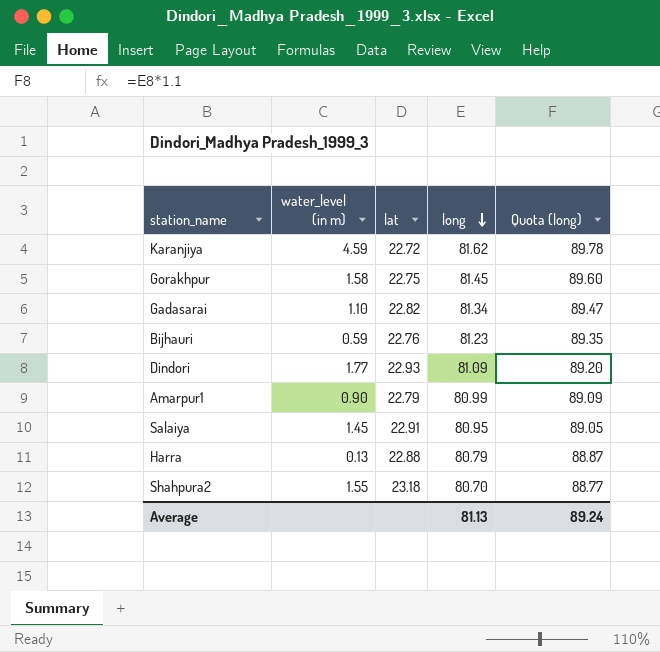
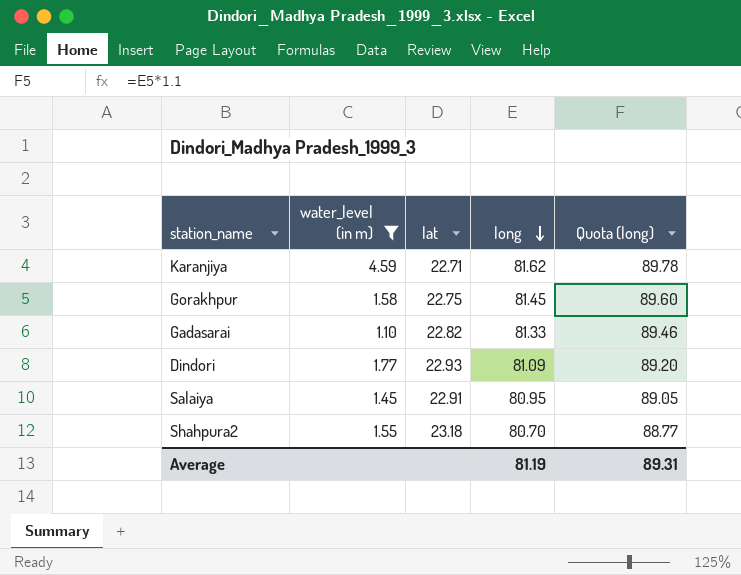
filter: none -> water_level (in m) >= 1.10
Karanjiya | lat: 22.72 -> 22.71
Gadasarai | long: 81.34 -> 81.33
Gadasarai | Quota (long): 89.47 -> 89.46
Average | long: 81.13 -> 81.19
Average | Quota (long): 89.24 -> 89.31

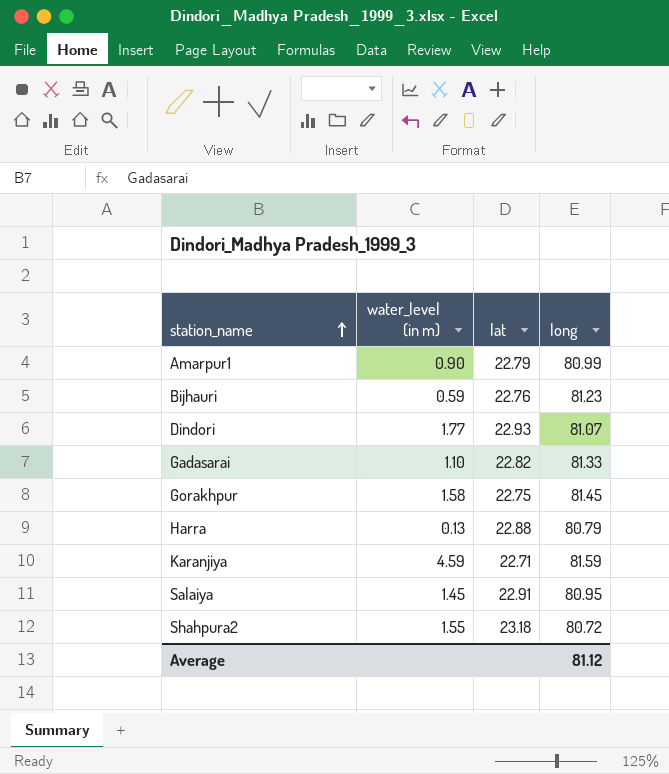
filter: water_level (in m) >= 1.10 -> none
row order: long descending -> station_name ascending
column Quota (long) | formula: [long] * 1.1 -> none
Dindori | long: 81.09 -> 81.07
Karanjiya | long: 81.62 -> 81.59
Shahpura2 | long: 80.70 -> 80.72
Average | long: 81.19 -> 81.12

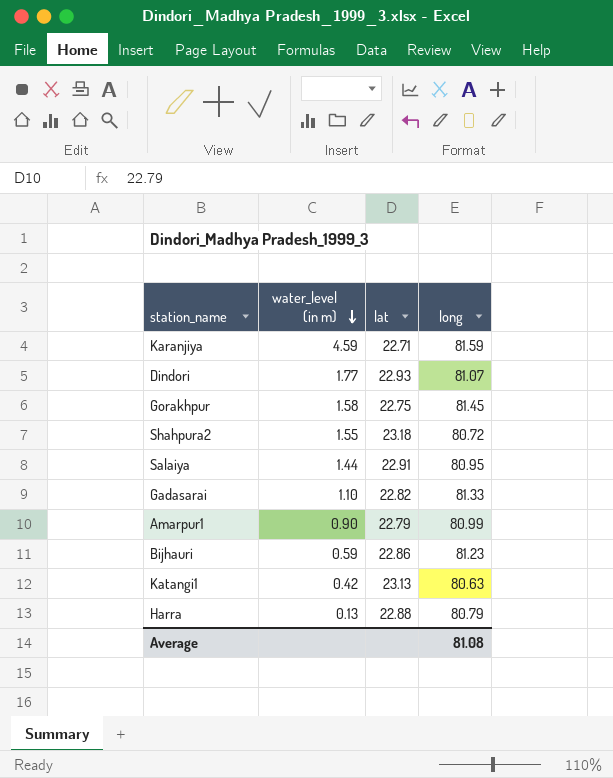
row order: station_name ascending -> water_level (in m) descending
Salaiya | water_level (in m): 1.45 -> 1.44
Bijhauri | lat: 22.76 -> 22.86
row Katangi1: none -> 0.42 | 23.13 | 80.63
Average | long: 81.12 -> 81.08

